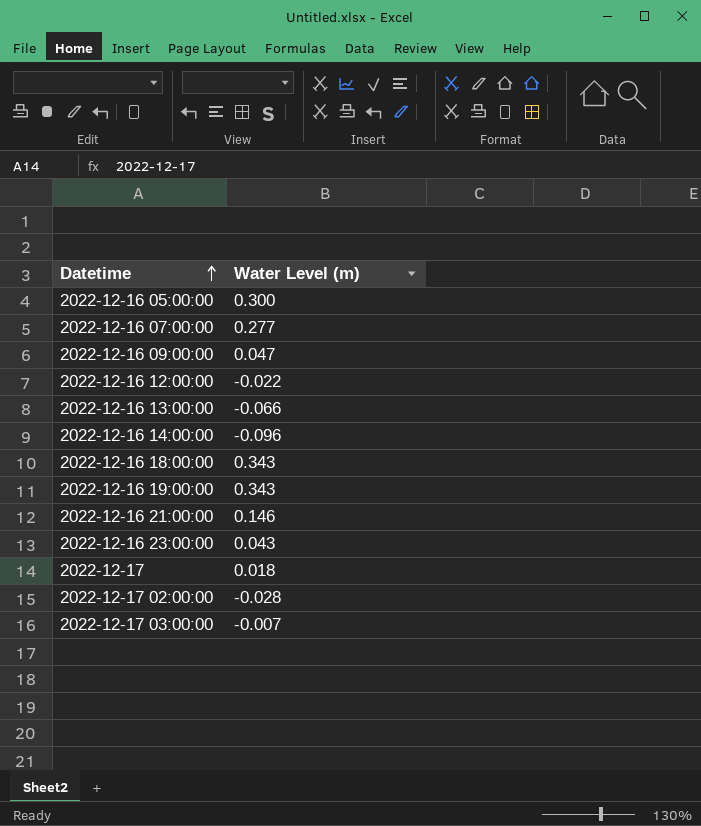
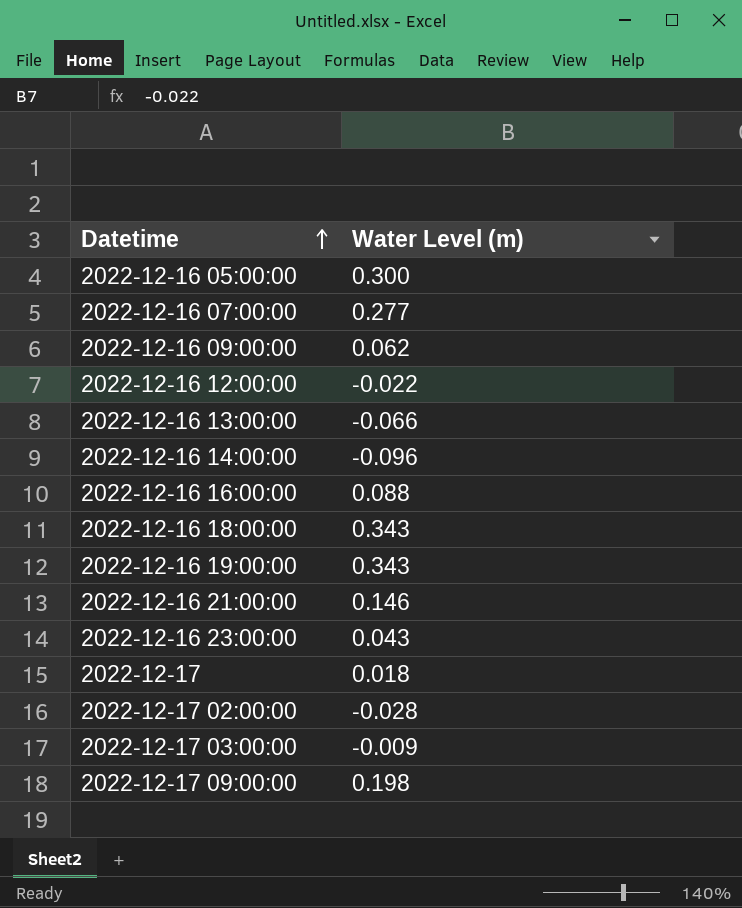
2022-12-16 09:00:00 | Water Level (m): 0.047 -> 0.062
row 2022-12-16 16:00:00: none -> 0.088
2022-12-17 03:00:00 | Water Level (m): -0.007 -> -0.009
row 2022-12-17 09:00:00: none -> 0.198

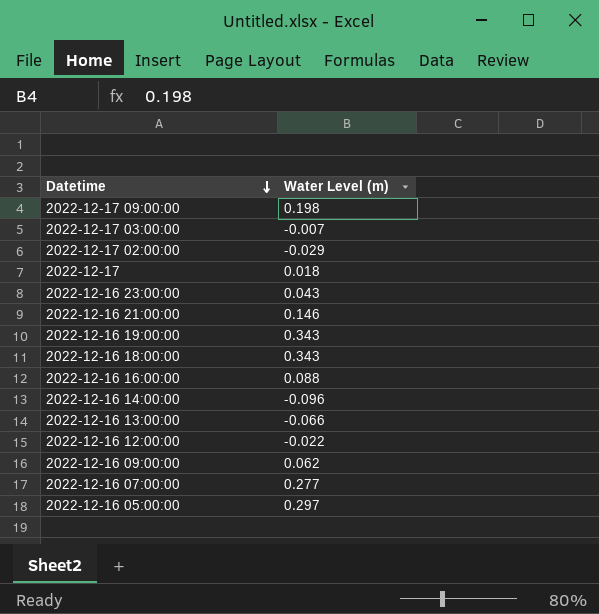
row order: Datetime ascending -> Datetime descending
2022-12-17 03:00:00 | Water Level (m): -0.009 -> -0.007
2022-12-17 02:00:00 | Water Level (m): -0.028 -> -0.029
2022-12-16 05:00:00 | Water Level (m): 0.300 -> 0.297

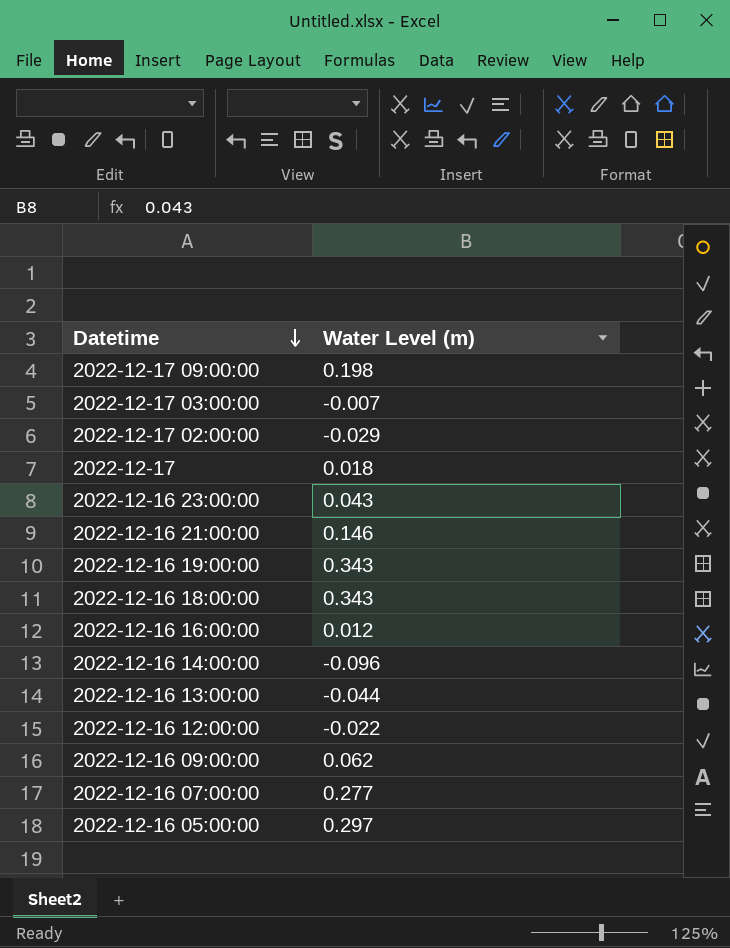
2022-12-16 16:00:00 | Water Level (m): 0.088 -> 0.012
2022-12-16 13:00:00 | Water Level (m): -0.066 -> -0.044

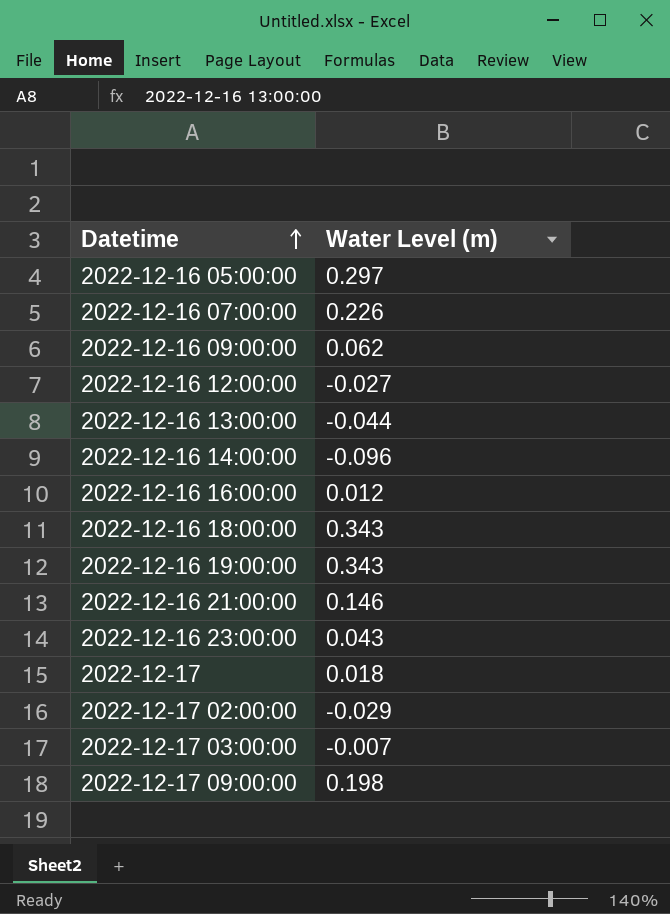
row order: Datetime descending -> Datetime ascending
2022-12-16 07:00:00 | Water Level (m): 0.277 -> 0.226
2022-12-16 12:00:00 | Water Level (m): -0.022 -> -0.027

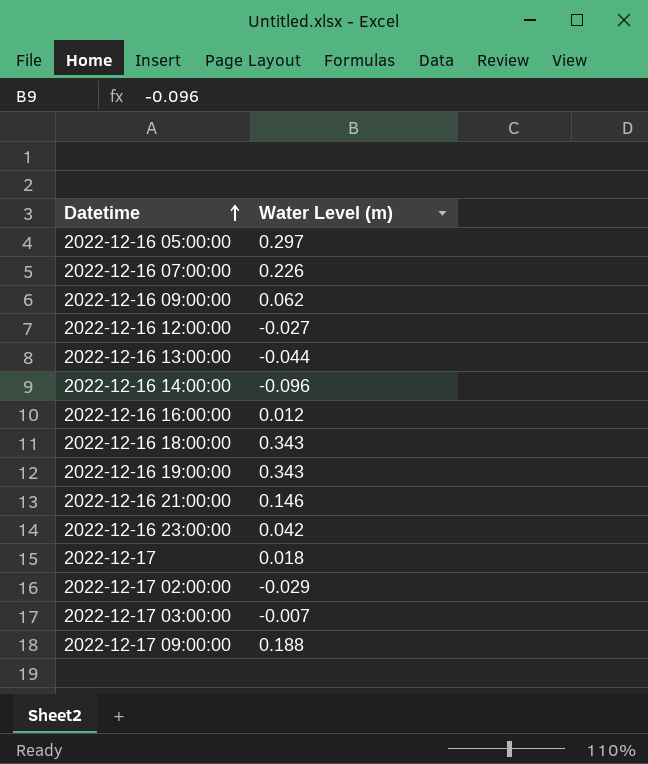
2022-12-16 23:00:00 | Water Level (m): 0.043 -> 0.042
2022-12-17 09:00:00 | Water Level (m): 0.198 -> 0.188

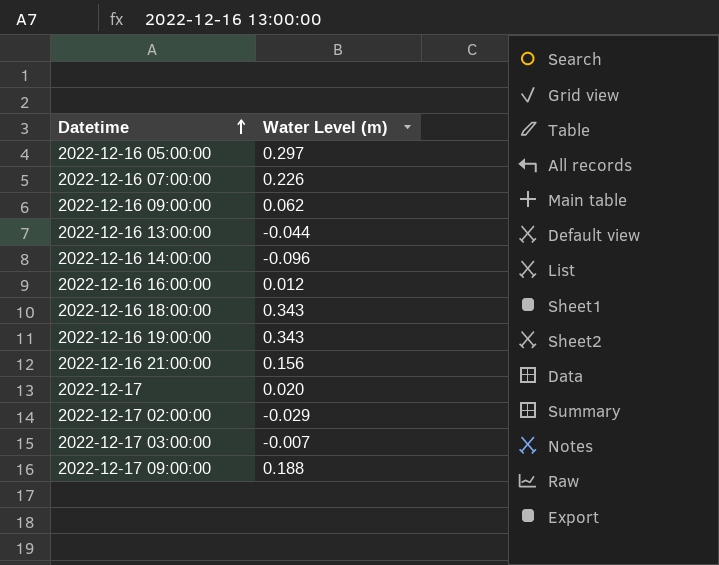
row 2022-12-16 12:00:00: -0.027 -> none
row 2022-12-16 23:00:00: 0.042 -> none
2022-12-16 21:00:00 | Water Level (m): 0.146 -> 0.156
2022-12-17 | Water Level (m): 0.018 -> 0.020

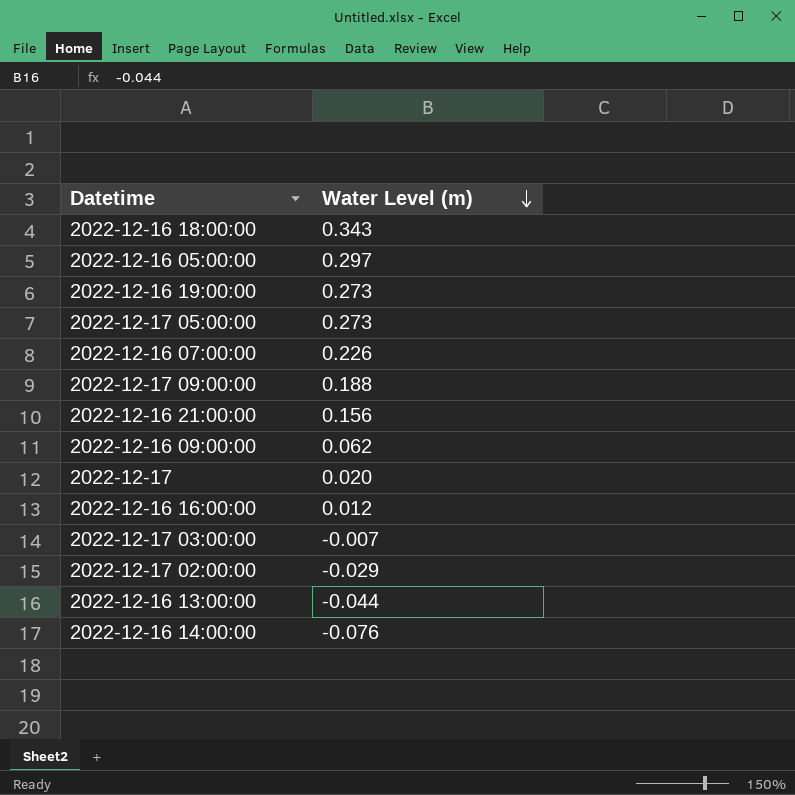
row order: Datetime ascending -> Water Level (m) descending
2022-12-16 19:00:00 | Water Level (m): 0.343 -> 0.273
row 2022-12-17 05:00:00: none -> 0.273
2022-12-16 14:00:00 | Water Level (m): -0.096 -> -0.076

